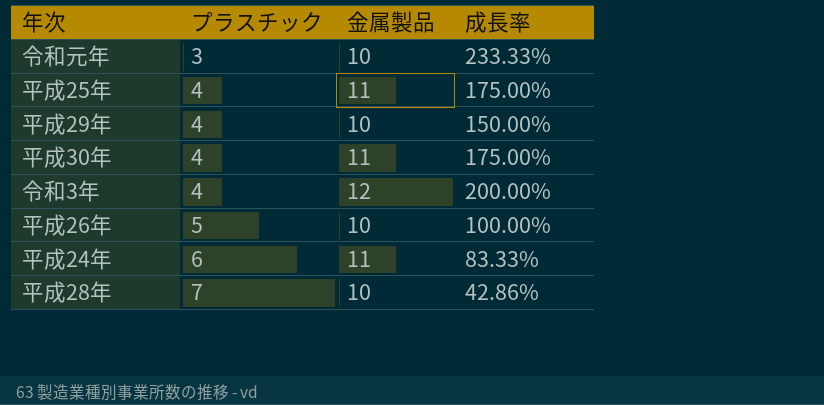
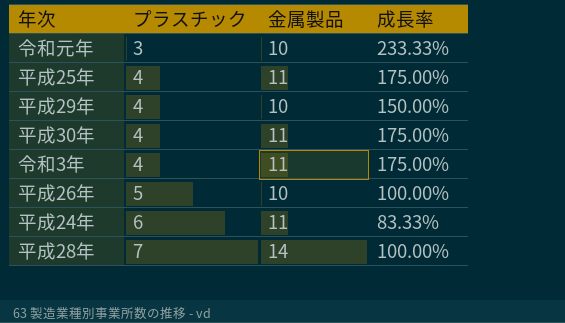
令和3年 | 金属製品: 12 -> 11
令和3年 | 成長率: 200.00% -> 175.00%
平成28年 | 金属製品: 10 -> 14
平成28年 | 成長率: 42.86% -> 100.00%

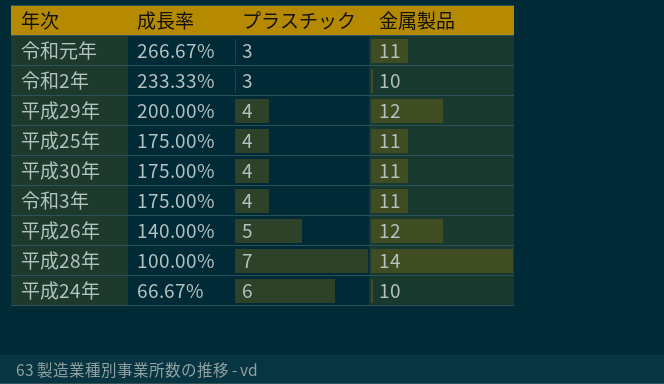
row order: プラスチック ascending -> 成長率 descending
column 成長率 | position: 4 -> 2
令和元年 | 成長率: 233.33% -> 266.67%
令和元年 | 金属製品: 10 -> 11
row 令和2年: none -> 233.33% | 3 | 10
平成29年 | 成長率: 150.00% -> 200.00%
平成29年 | 金属製品: 10 -> 12
平成26年 | 成長率: 100.00% -> 140.00%
平成26年 | 金属製品: 10 -> 12
平成24年 | 成長率: 83.33% -> 66.67%
平成24年 | 金属製品: 11 -> 10

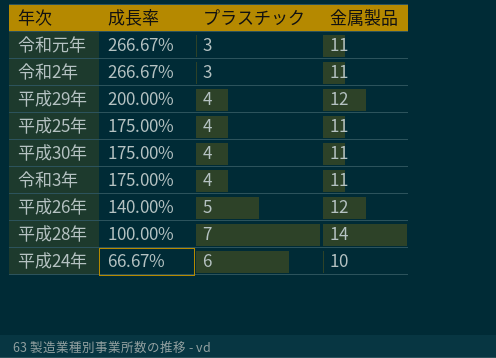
令和2年 | 成長率: 233.33% -> 266.67%
令和2年 | 金属製品: 10 -> 11

